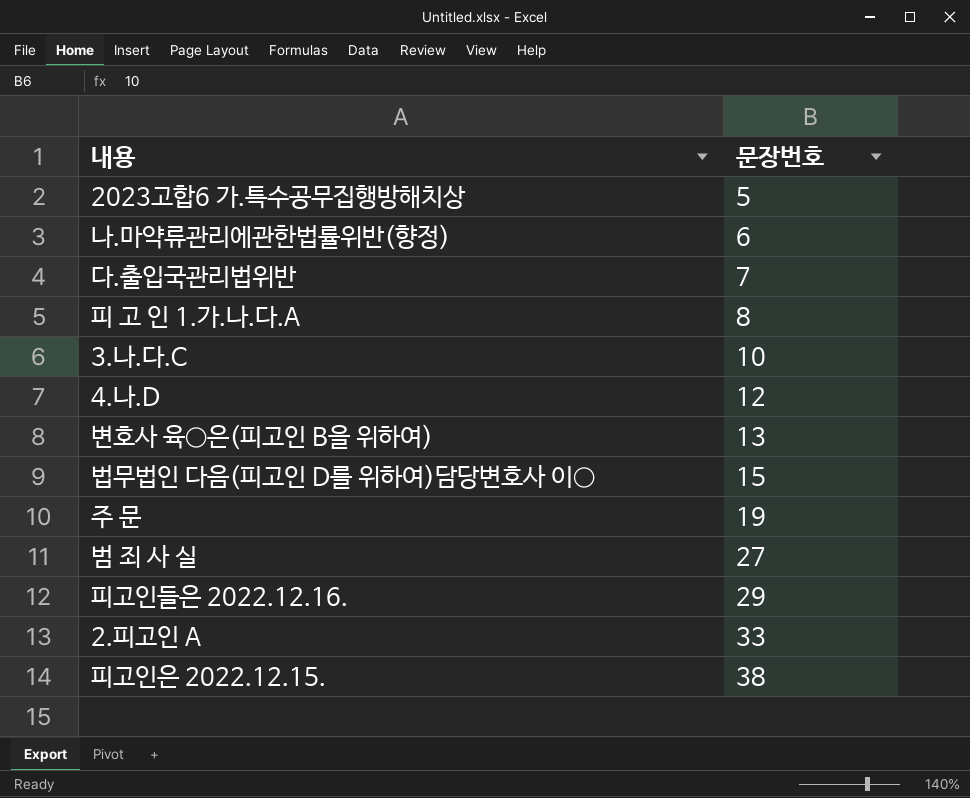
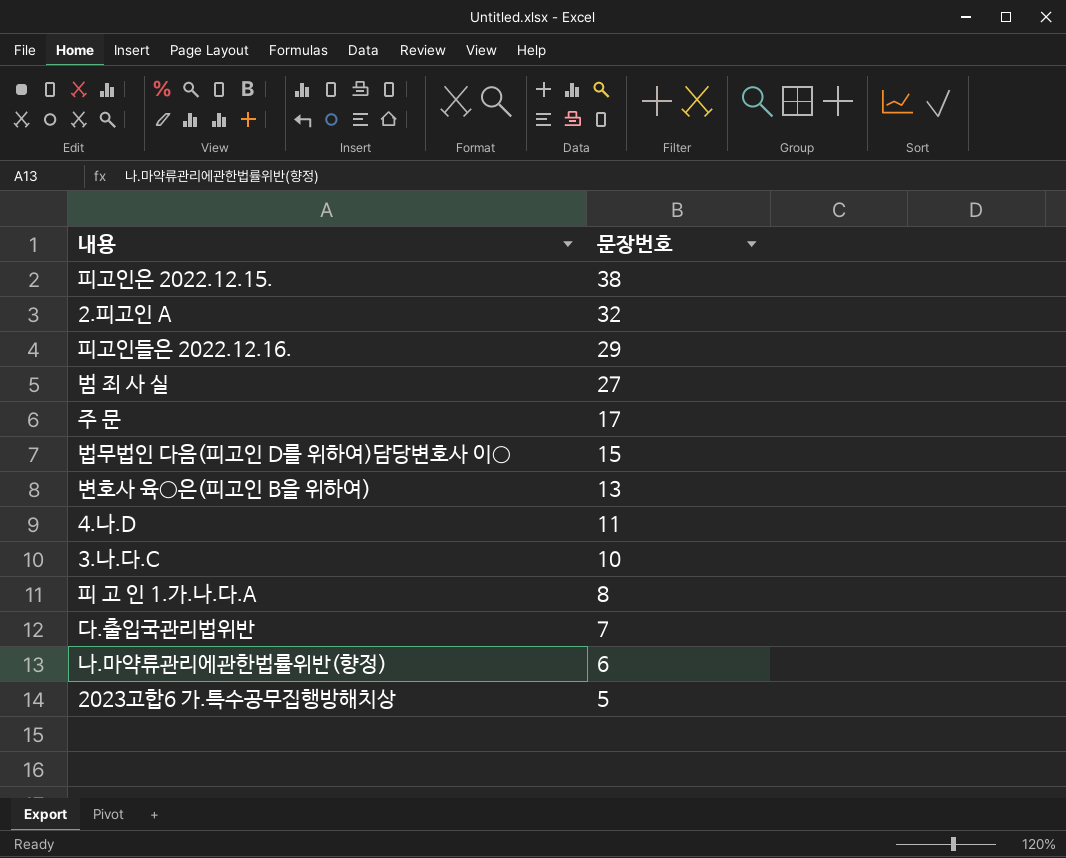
row order: 문장번호 ascending -> 문장번호 descending
2.피고인 A | 문장번호: 33 -> 32
주 문 | 문장번호: 19 -> 17
4.나.D | 문장번호: 12 -> 11

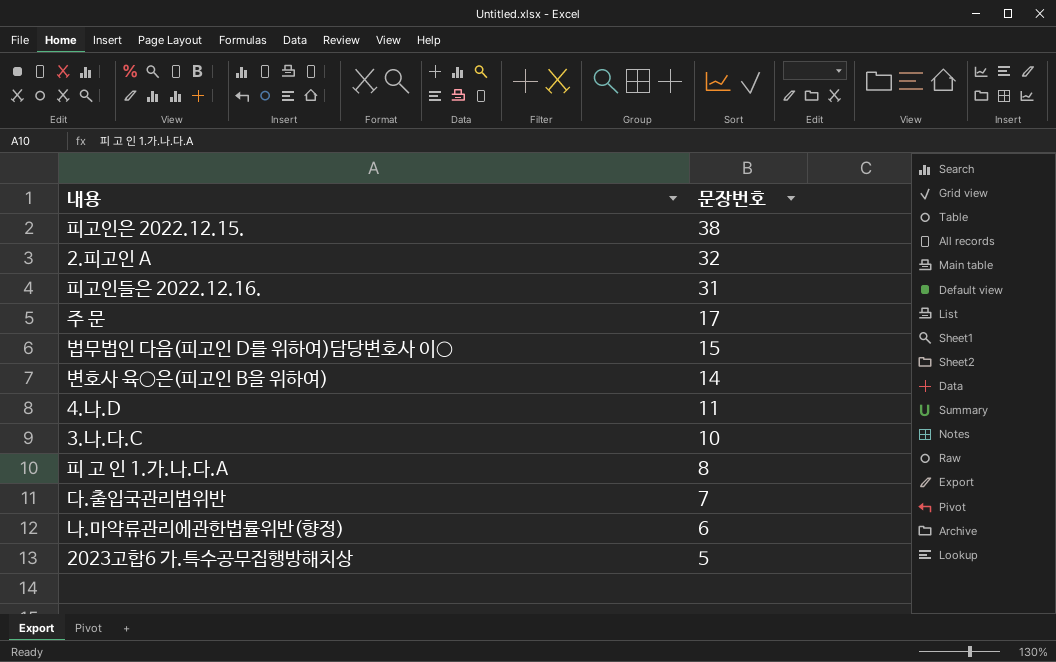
row 범 죄 사 실: 27 -> none
피고인들은 2022.12.16. | 문장번호: 29 -> 31
변호사 육○은(피고인 B을 위하여) | 문장번호: 13 -> 14

